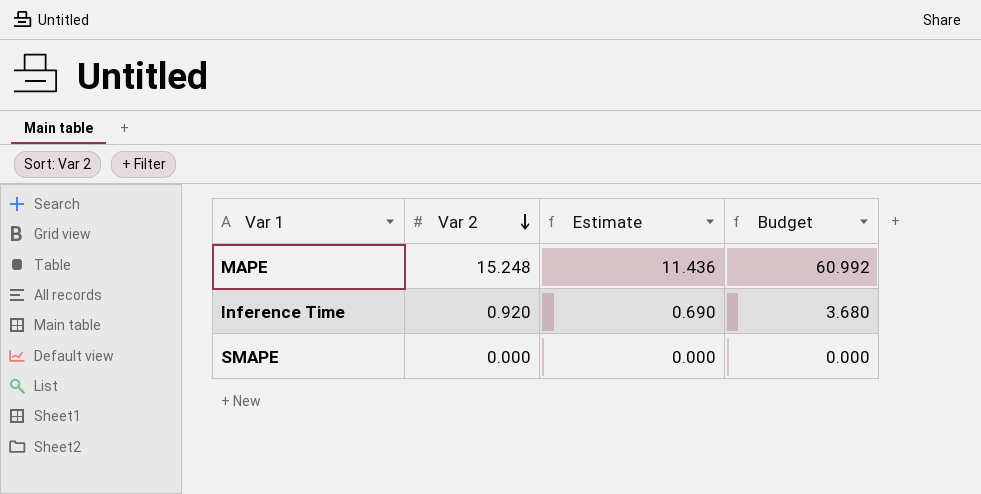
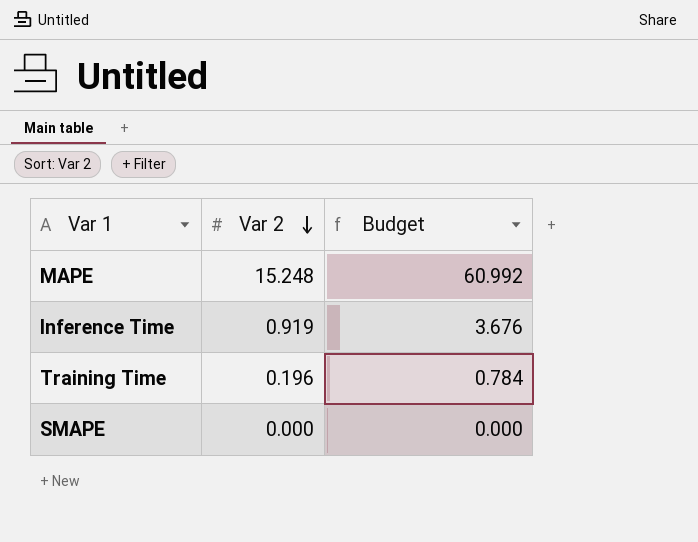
column Estimate | formula: [Var 2] * 0.75 -> none
Inference Time | Var 2: 0.920 -> 0.919
Inference Time | Budget: 3.680 -> 3.676
row Training Time: none -> 0.196 | 0.784

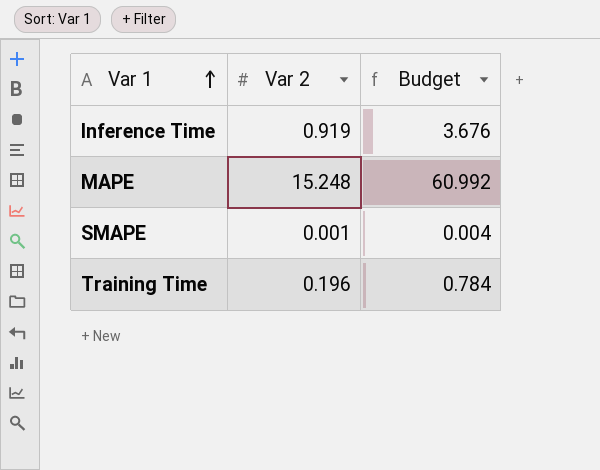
row order: Var 2 descending -> Var 1 ascending
SMAPE | Var 2: 0.000 -> 0.001
SMAPE | Budget: 0.000 -> 0.004

